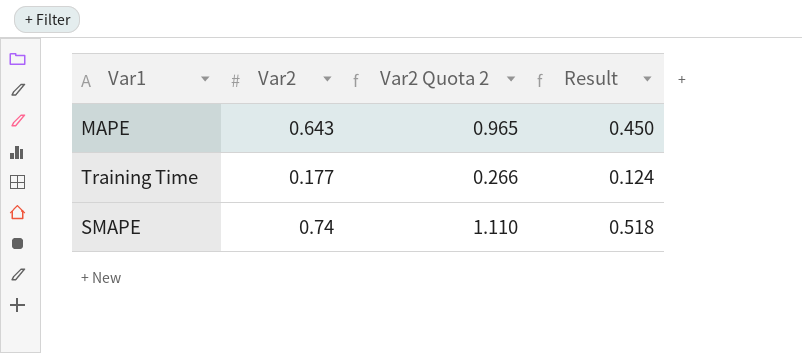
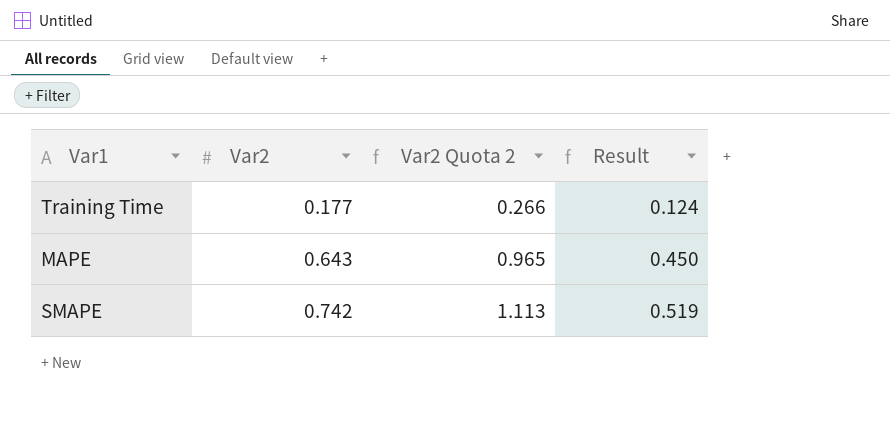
row order: none -> Var2 ascending
SMAPE | Var2: 0.74 -> 0.742
SMAPE | Var2 Quota 2: 1.110 -> 1.113
SMAPE | Result: 0.518 -> 0.519

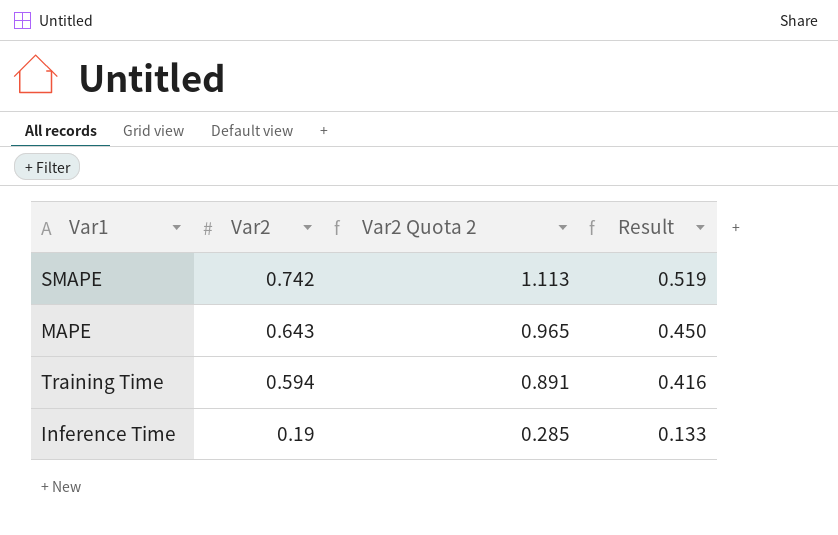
row order: Var2 ascending -> Var2 descending
Training Time | Var2: 0.177 -> 0.594
Training Time | Var2 Quota 2: 0.266 -> 0.891
Training Time | Result: 0.124 -> 0.416
row Inference Time: none -> 0.19 | 0.285 | 0.133

